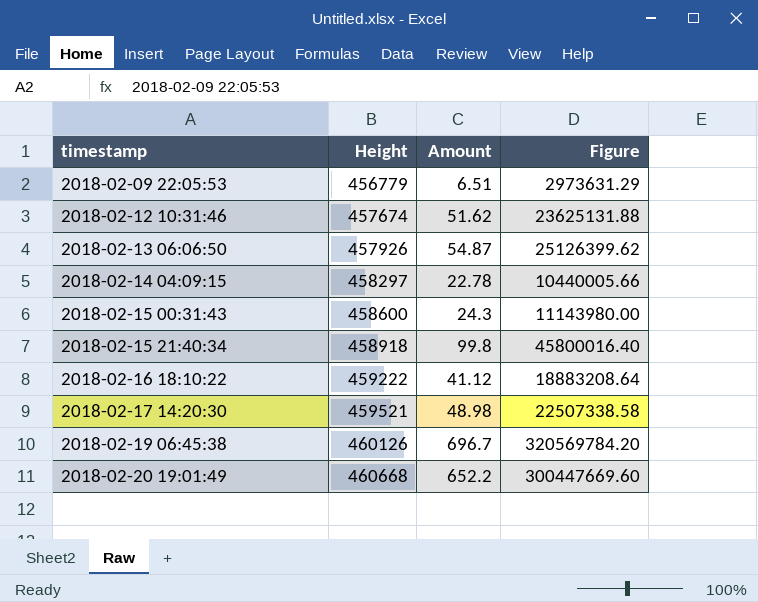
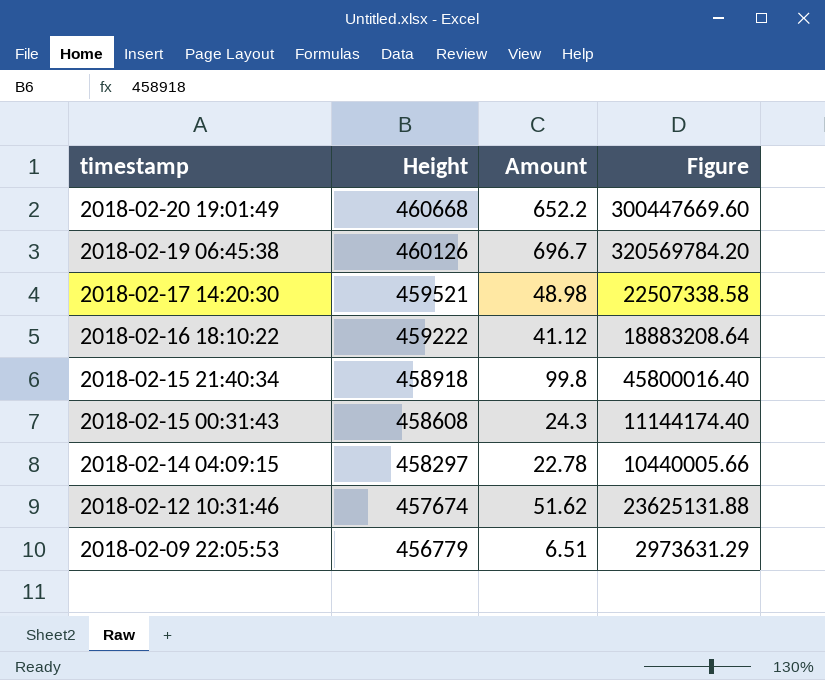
row order: timestamp ascending -> timestamp descending
row 2018-02-13 06:06:50: 457926 | 54.87 | 25126399.62 -> none
2018-02-15 00:31:43 | Height: 458600 -> 458608
2018-02-15 00:31:43 | Figure: 11143980.00 -> 11144174.40

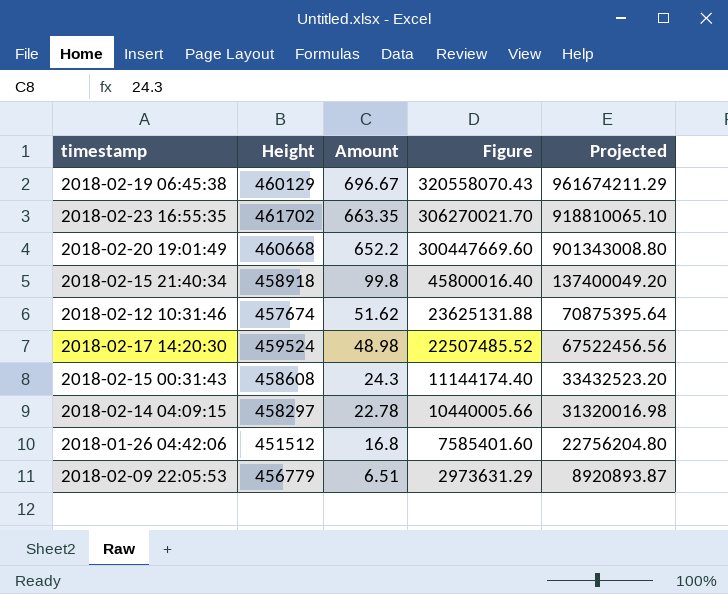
row order: timestamp descending -> Amount descending
column Projected | formula: none -> [Figure] * 3
row 2018-02-16 18:10:22: 459222 | 41.12 | 18883208.64 -> none
2018-02-19 06:45:38 | Height: 460126 -> 460129
2018-02-19 06:45:38 | Amount: 696.7 -> 696.67
2018-02-19 06:45:38 | Figure: 320569784.20 -> 320558070.43
row 2018-02-23 16:55:35: none -> 461702 | 663.35 | 306270021.70 | 918810065.10
2018-02-17 14:20:30 | Height: 459521 -> 459524
2018-02-17 14:20:30 | Figure: 22507338.58 -> 22507485.52
row 2018-01-26 04:42:06: none -> 451512 | 16.8 | 7585401.60 | 22756204.80

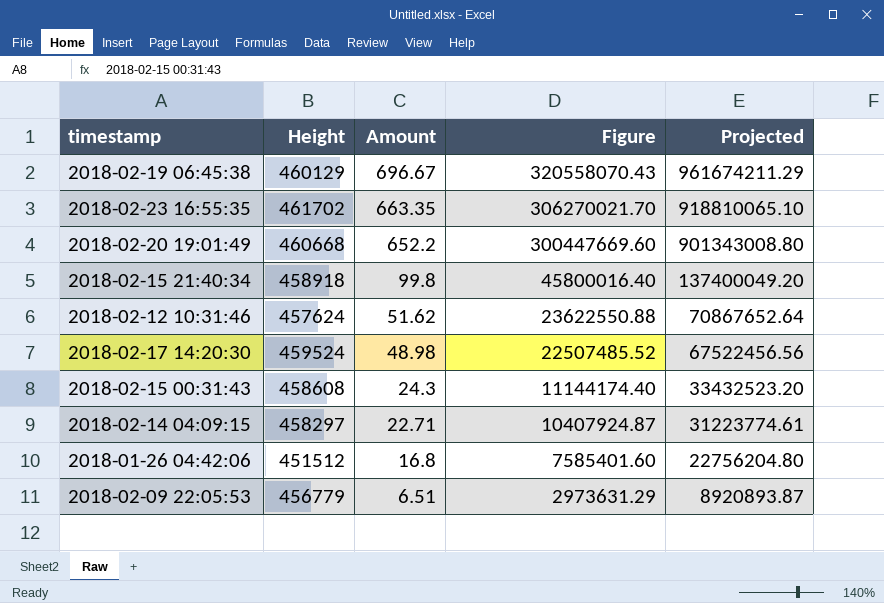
2018-02-12 10:31:46 | Height: 457674 -> 457624
2018-02-12 10:31:46 | Figure: 23625131.88 -> 23622550.88
2018-02-12 10:31:46 | Projected: 70875395.64 -> 70867652.64
2018-02-14 04:09:15 | Amount: 22.78 -> 22.71
2018-02-14 04:09:15 | Figure: 10440005.66 -> 10407924.87
2018-02-14 04:09:15 | Projected: 31320016.98 -> 31223774.61

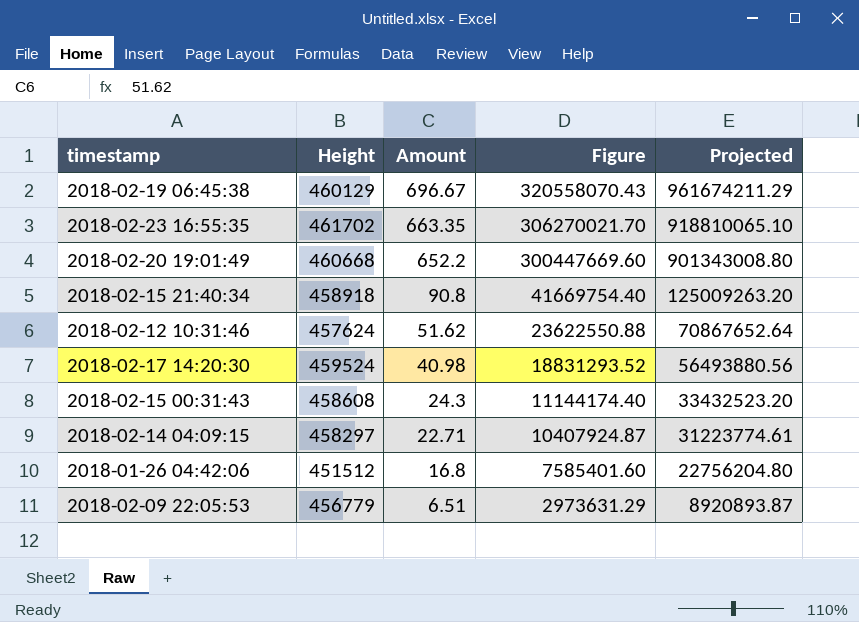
2018-02-15 21:40:34 | Amount: 99.8 -> 90.8
2018-02-15 21:40:34 | Figure: 45800016.40 -> 41669754.40
2018-02-15 21:40:34 | Projected: 137400049.20 -> 125009263.20
2018-02-17 14:20:30 | Amount: 48.98 -> 40.98
2018-02-17 14:20:30 | Figure: 22507485.52 -> 18831293.52
2018-02-17 14:20:30 | Projected: 67522456.56 -> 56493880.56

